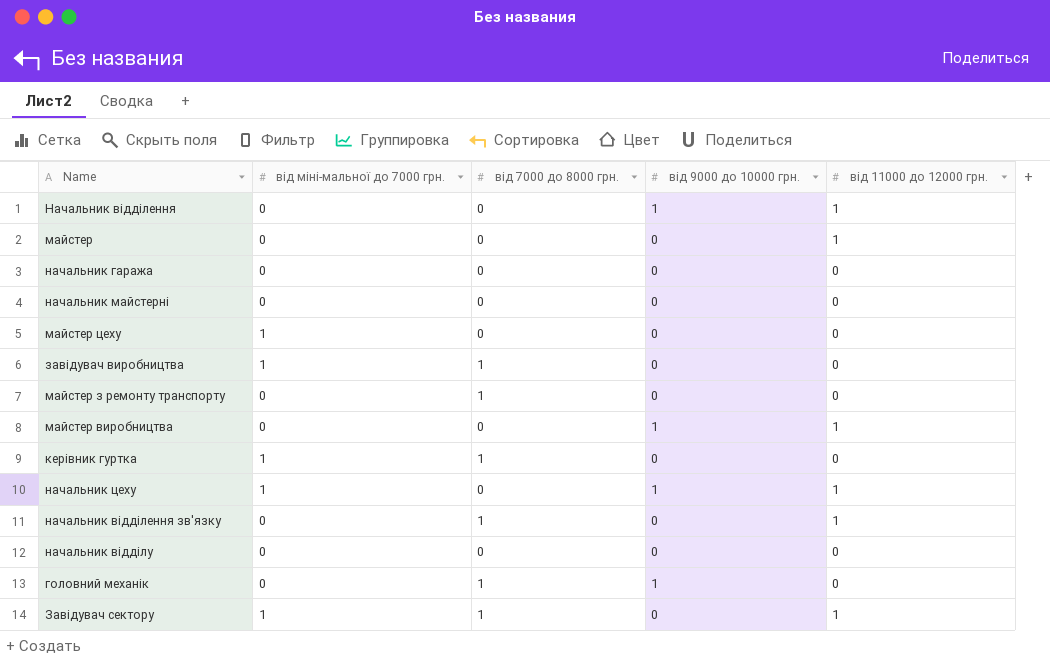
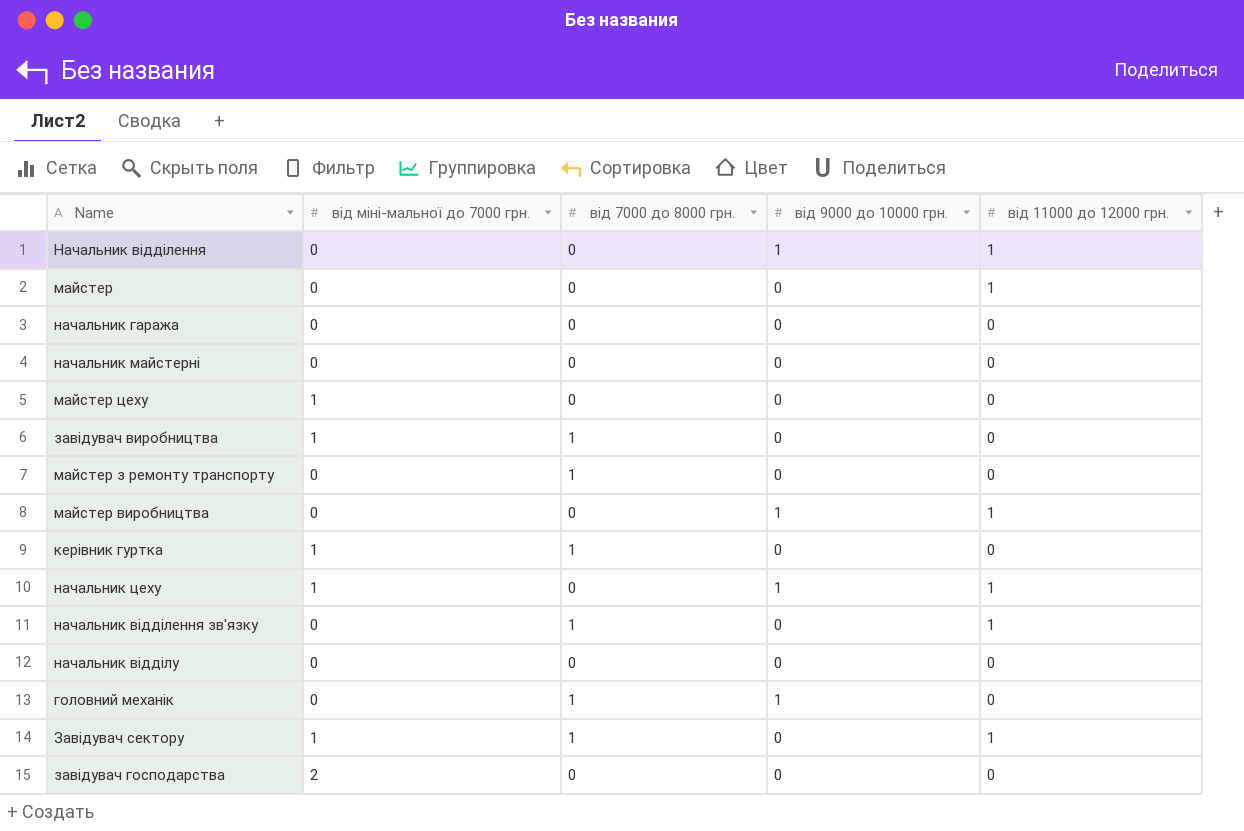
row завідувач господарства: none -> 2 | 0 | 0 | 0

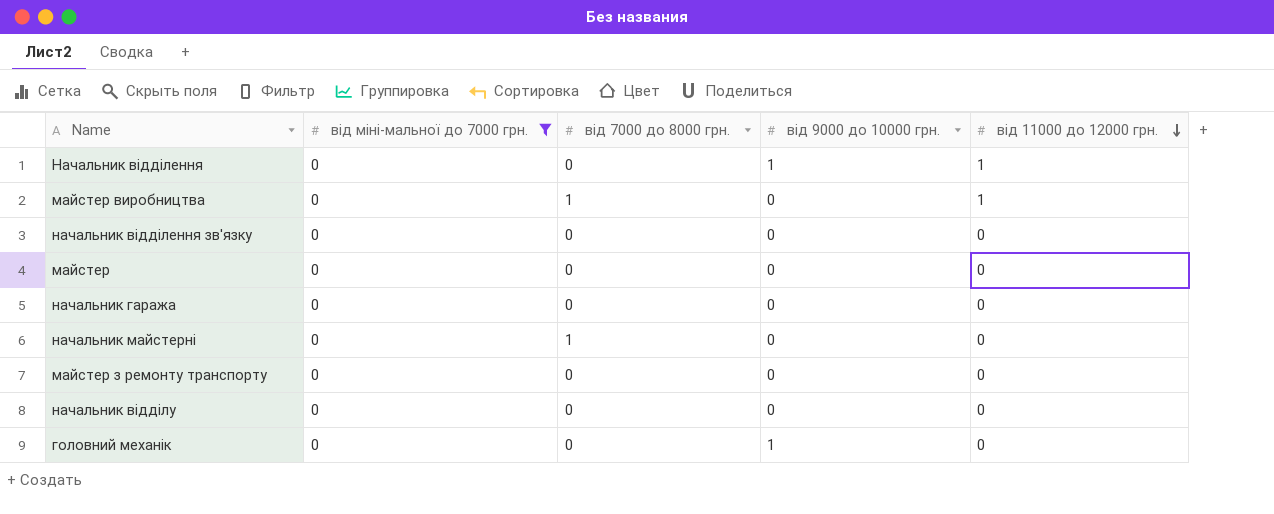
filter: none -> від міні-мальної до 7000 грн. = 0
row order: none -> від 11000 до 12000 грн. descending
майстер виробництва | від 7000 до 8000 грн.: 0 -> 1
майстер виробництва | від 9000 до 10000 грн.: 1 -> 0
начальник відділення зв'язку | від 7000 до 8000 грн.: 1 -> 0
начальник відділення зв'язку | від 11000 до 12000 грн.: 1 -> 0
майстер | від 11000 до 12000 грн.: 1 -> 0
начальник майстерні | від 7000 до 8000 грн.: 0 -> 1
майстер з ремонту транспорту | від 7000 до 8000 грн.: 1 -> 0
головний механік | від 7000 до 8000 грн.: 1 -> 0

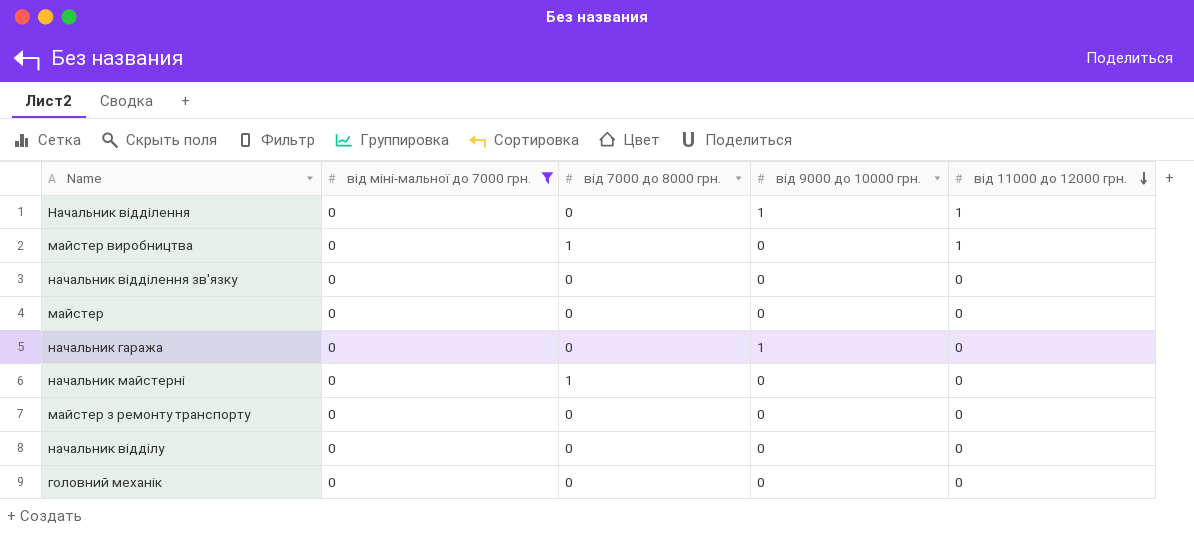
начальник гаража | від 9000 до 10000 грн.: 0 -> 1
головний механік | від 9000 до 10000 грн.: 1 -> 0

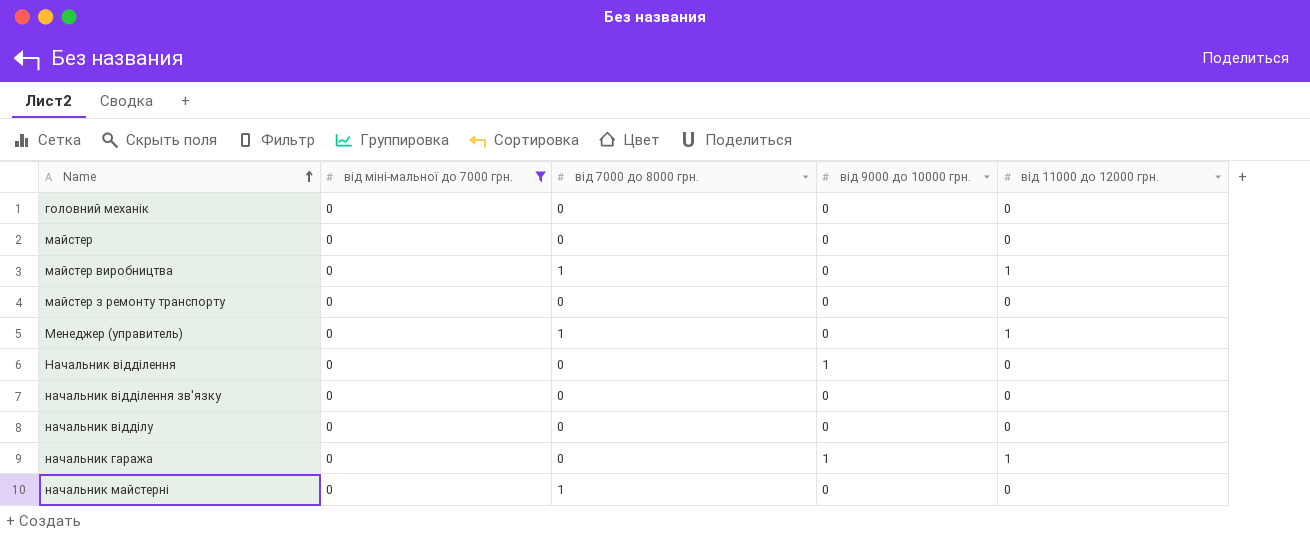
row order: від 11000 до 12000 грн. descending -> Name ascending
row Менеджер (управитель): none -> 0 | 1 | 0 | 1
Начальник відділення | від 11000 до 12000 грн.: 1 -> 0
начальник гаража | від 11000 до 12000 грн.: 0 -> 1

